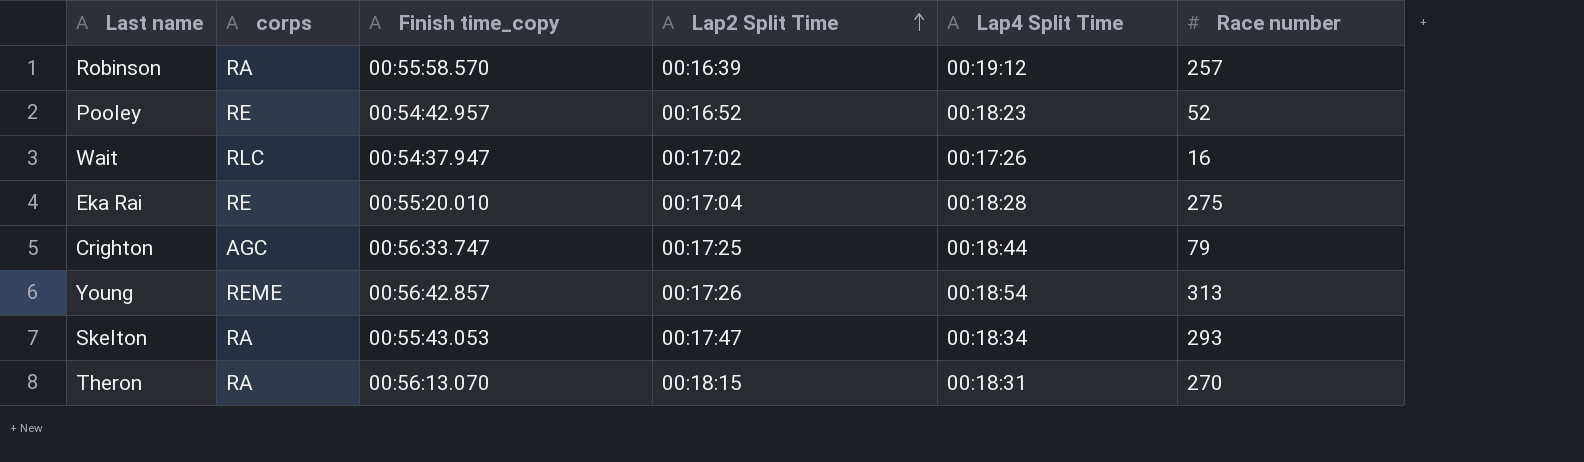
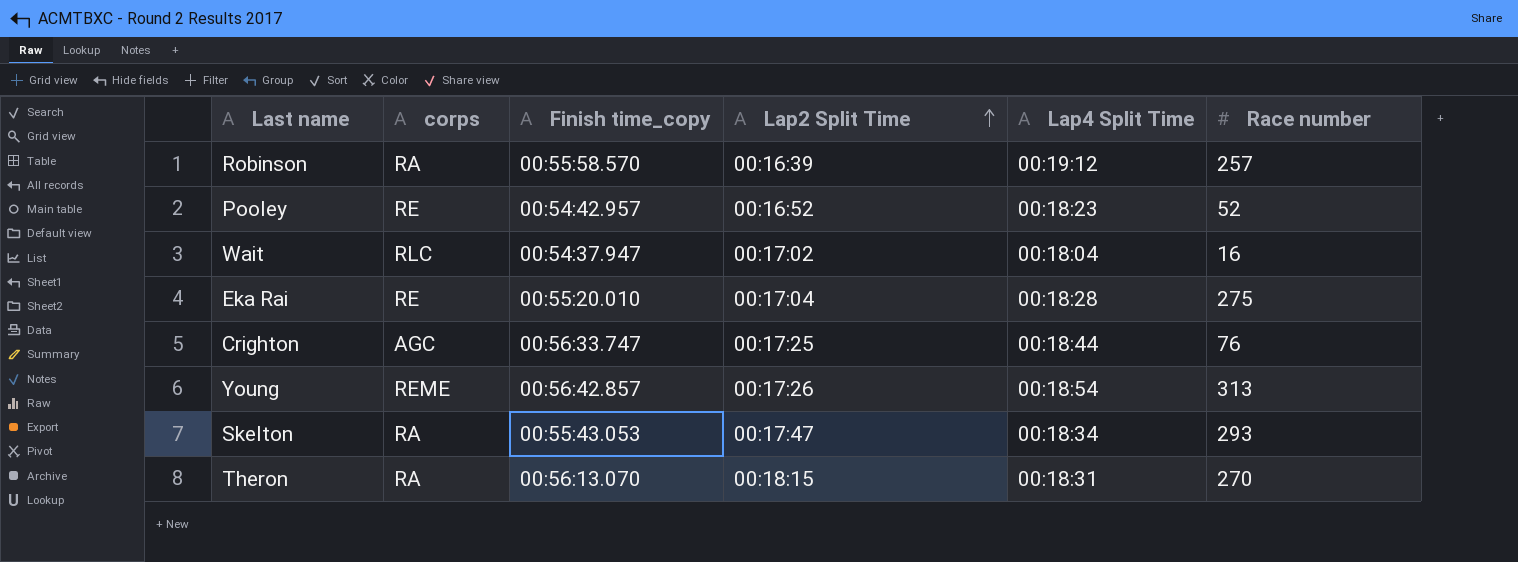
Wait | Lap4 Split Time: 00:17:26 -> 00:18:04
Crighton | Race number: 79 -> 76

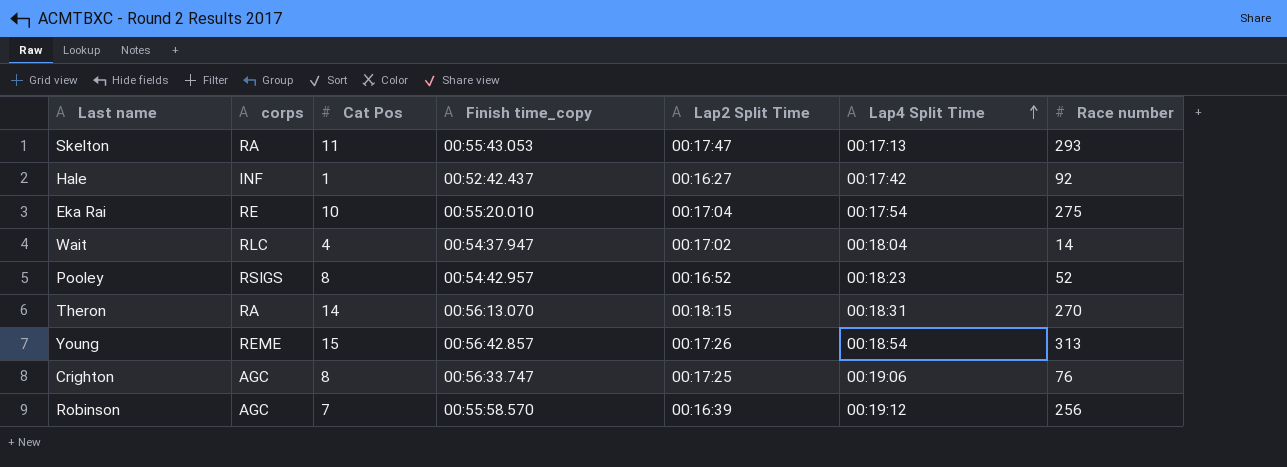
row order: Lap2 Split Time ascending -> Lap4 Split Time ascending
column Cat Pos | position: none -> 3
Skelton | Lap4 Split Time: 00:18:34 -> 00:17:13
row Hale: none -> INF | 1 | 00:52:42.437 | 00:16:27 | 00:17:42 | 92
Eka Rai | Lap4 Split Time: 00:18:28 -> 00:17:54
Wait | Race number: 16 -> 14
Pooley | corps: RE -> RSIGS
Crighton | Lap4 Split Time: 00:18:44 -> 00:19:06
Robinson | corps: RA -> AGC
Robinson | Race number: 257 -> 256

